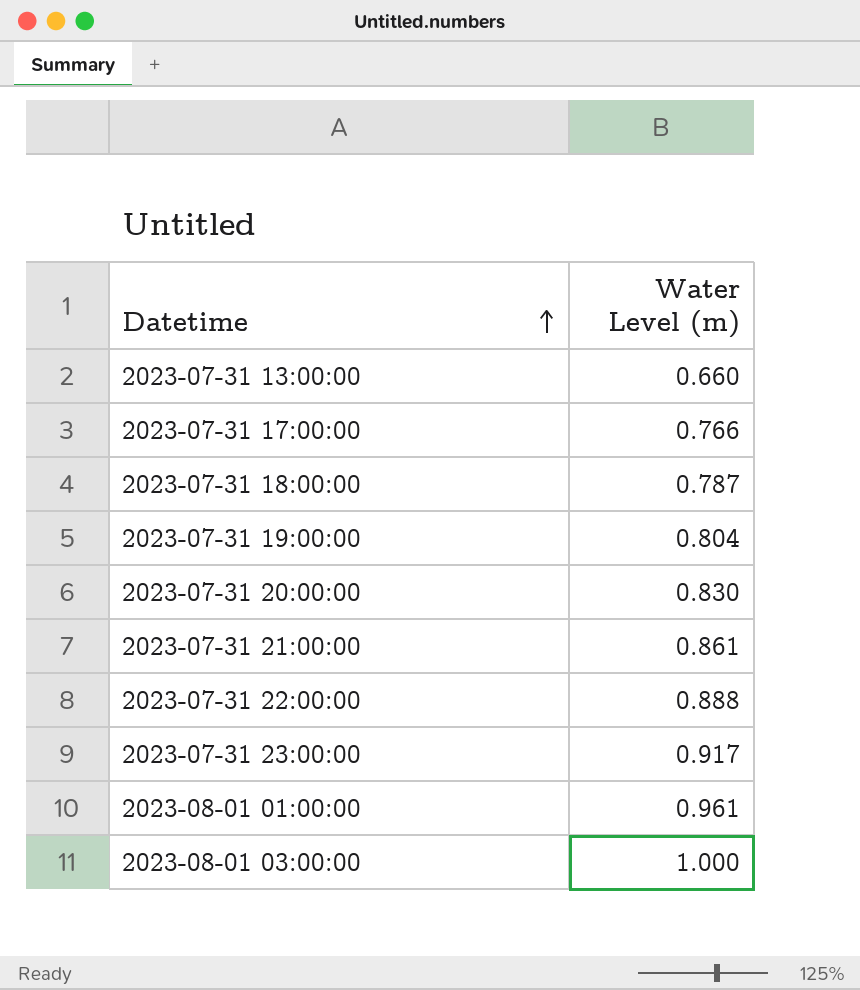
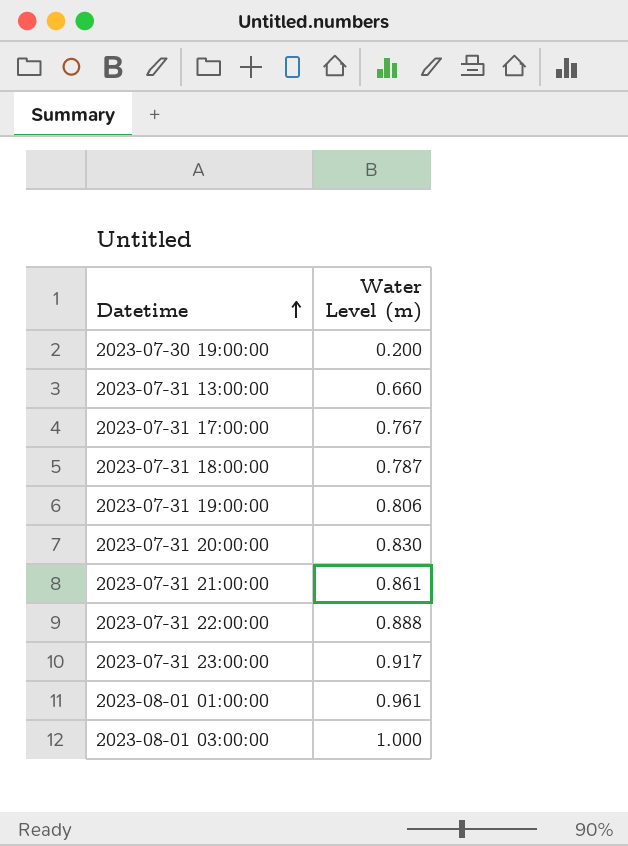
row 2023-07-30 19:00:00: none -> 0.200
2023-07-31 17:00:00 | Water Level (m): 0.766 -> 0.767
2023-07-31 19:00:00 | Water Level (m): 0.804 -> 0.806

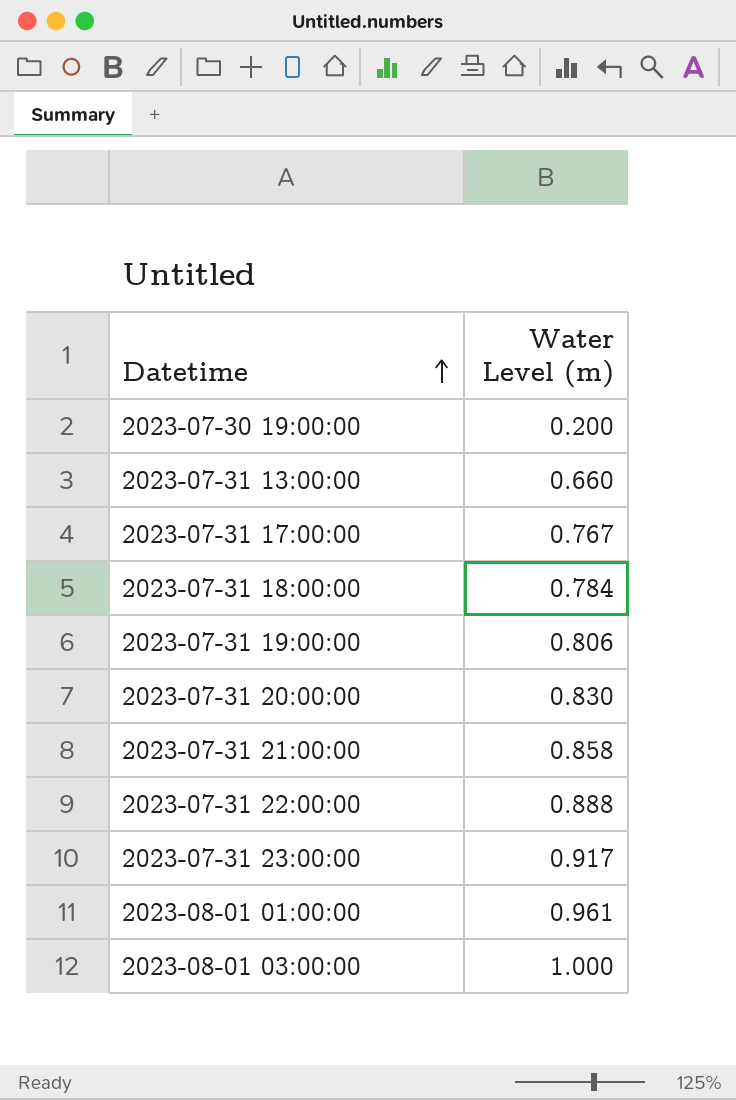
2023-07-31 18:00:00 | Water Level (m): 0.787 -> 0.784
2023-07-31 21:00:00 | Water Level (m): 0.861 -> 0.858

